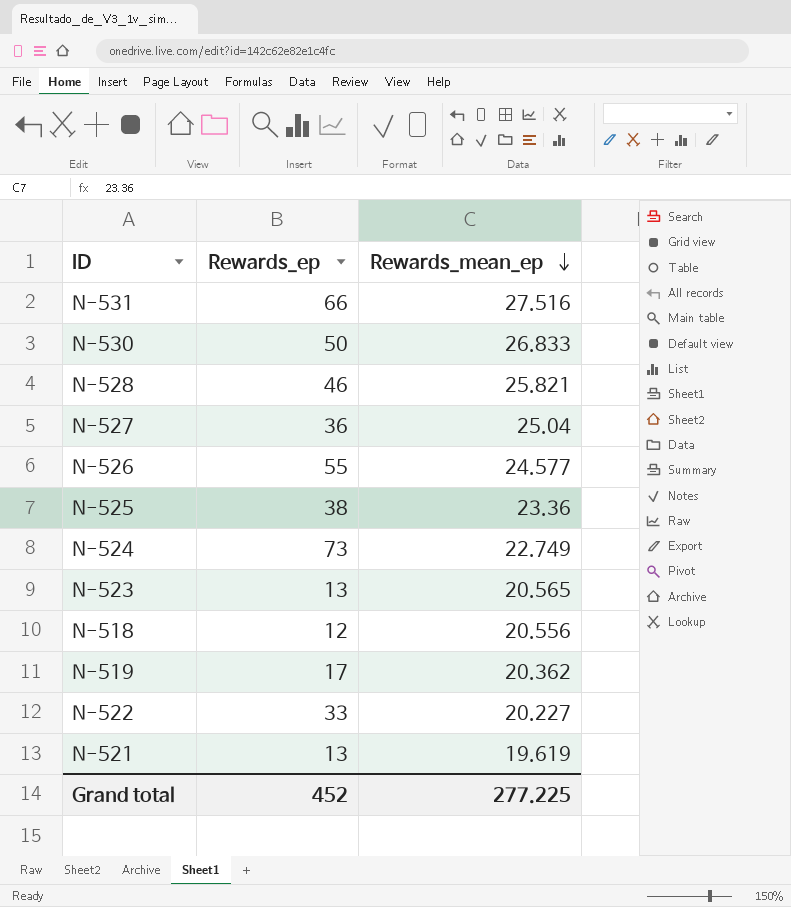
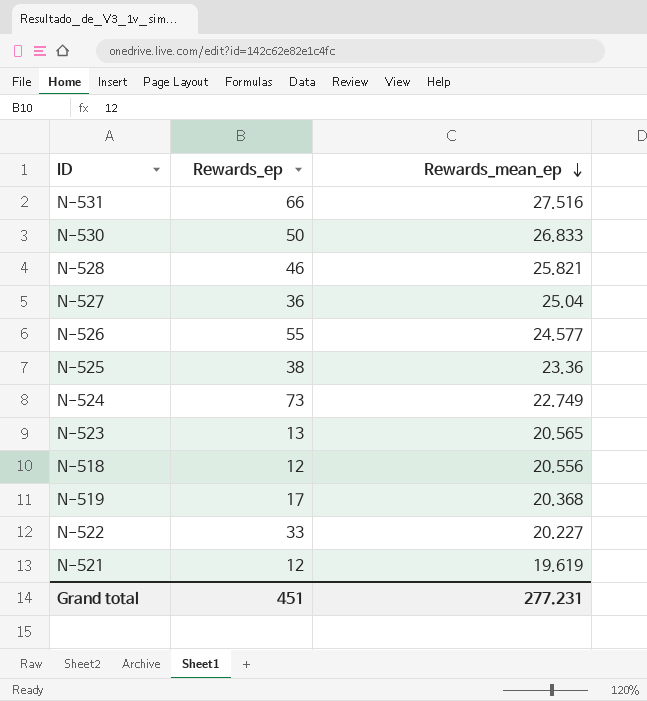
N-519 | Rewards_mean_ep: 20.362 -> 20.368
N-521 | Rewards_ep: 13 -> 12
Grand total | Rewards_ep: 452 -> 451
Grand total | Rewards_mean_ep: 277.225 -> 277.231

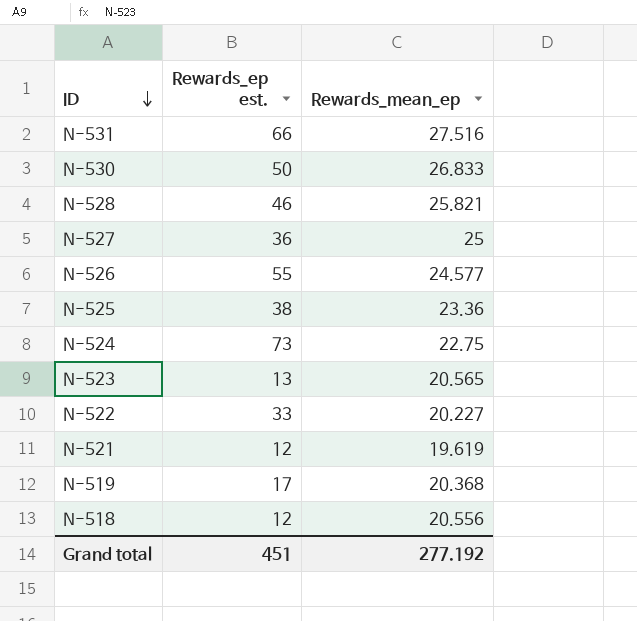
row order: Rewards_mean_ep descending -> ID descending
column name: Rewards_ep -> Rewards_ep est.
N-527 | Rewards_mean_ep: 25.04 -> 25
N-524 | Rewards_mean_ep: 22.749 -> 22.75
Grand total | Rewards_mean_ep: 277.231 -> 277.192

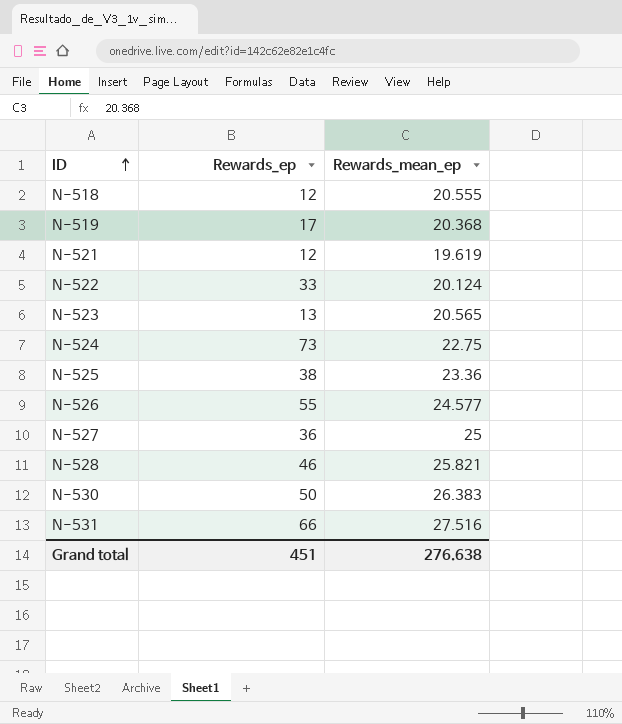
row order: ID descending -> ID ascending
column name: Rewards_ep est. -> Rewards_ep
N-518 | Rewards_mean_ep: 20.556 -> 20.555
N-522 | Rewards_mean_ep: 20.227 -> 20.124
N-530 | Rewards_mean_ep: 26.833 -> 26.383
Grand total | Rewards_mean_ep: 277.192 -> 276.638

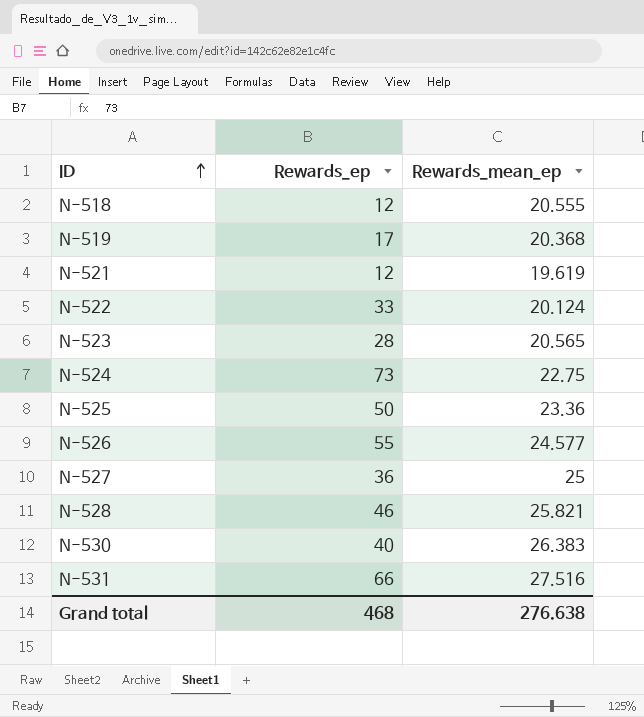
N-523 | Rewards_ep: 13 -> 28
N-525 | Rewards_ep: 38 -> 50
N-530 | Rewards_ep: 50 -> 40
Grand total | Rewards_ep: 451 -> 468

